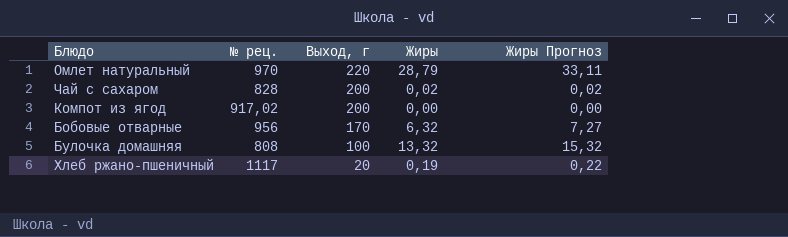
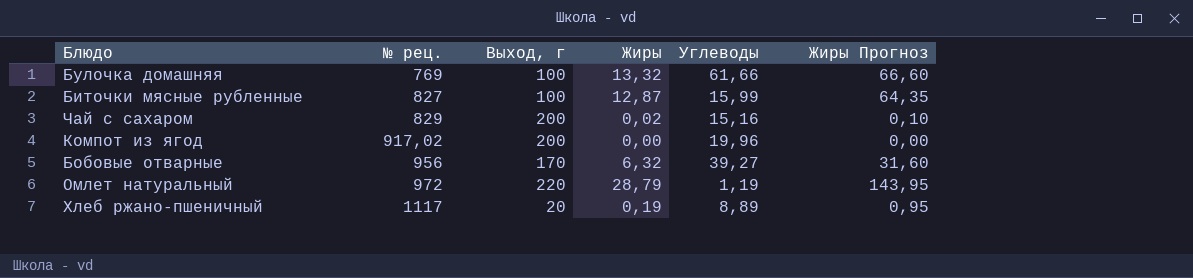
row order: Выход, г descending -> № рец. ascending
column Углеводы | position: none -> 5
column Жиры Прогноз | formula: [Жиры] * 1,15 -> [Жиры] * 5
Булочка домашняя | № рец.: 808 -> 769
row Биточки мясные рубленные: none -> 827 | 100 | 12,87 | 15,99 | 64,35
Чай с сахаром | № рец.: 828 -> 829
Омлет натуральный | № рец.: 970 -> 972

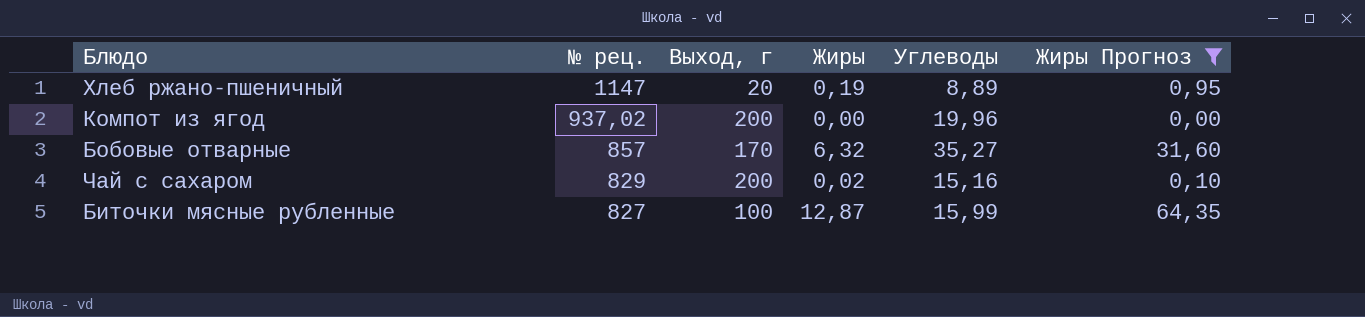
filter: none -> Жиры Прогноз <= 64,35
row order: № рец. ascending -> № рец. descending
Хлеб ржано-пшеничный | № рец.: 1117 -> 1147
Компот из ягод | № рец.: 917,02 -> 937,02
Бобовые отварные | № рец.: 956 -> 857
Бобовые отварные | Углеводы: 39,27 -> 35,27

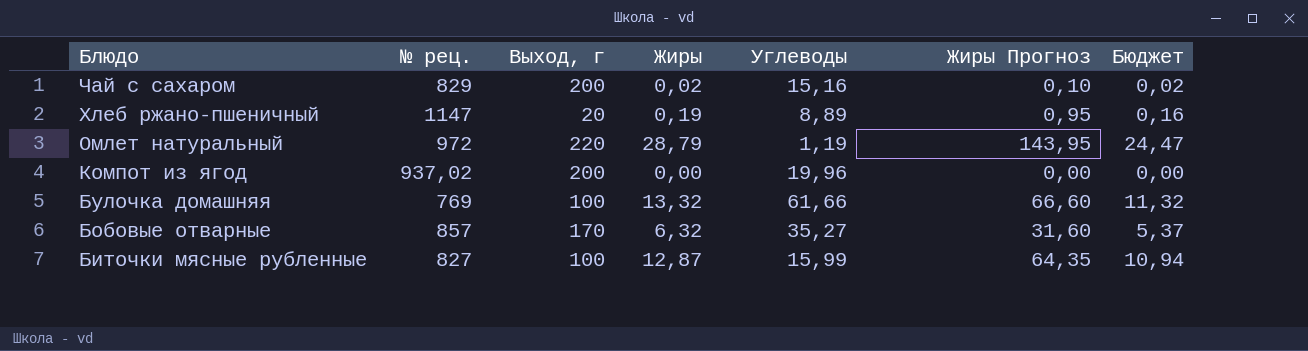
filter: Жиры Прогноз <= 64,35 -> none
row order: № рец. descending -> Блюдо descending
column Бюджет | formula: none -> [Жиры] * 0,85

